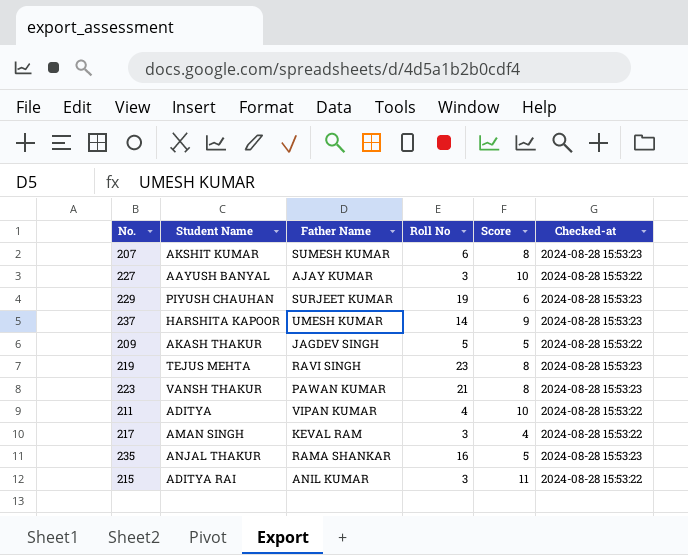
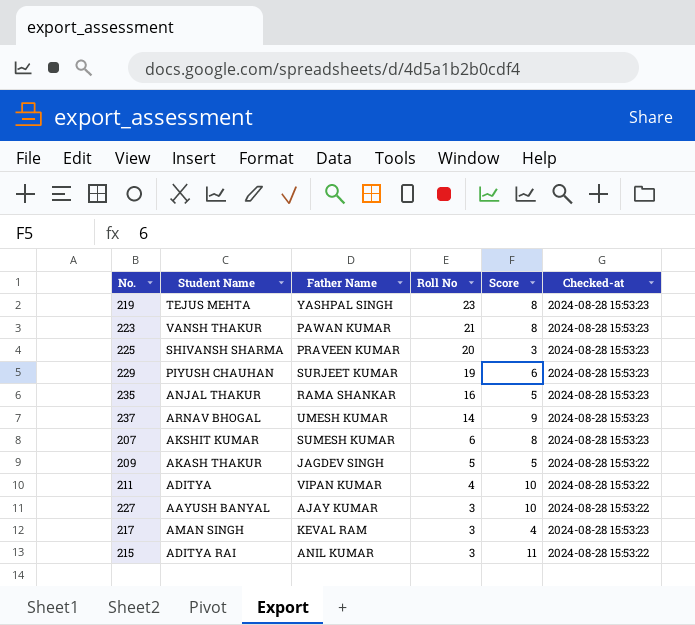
row order: none -> Roll No descending
219 | Father Name: RAVI SINGH -> YASHPAL SINGH
row 225: none -> SHIVANSH SHARMA | PRAVEEN KUMAR | 20 | 3 | 2024-08-28 15:53:23
237 | Student Name: HARSHITA KAPOOR -> ARNAV BHOGAL
217 | Checked-at: 2024-08-28 15:53:22 -> 2024-08-28 15:53:23

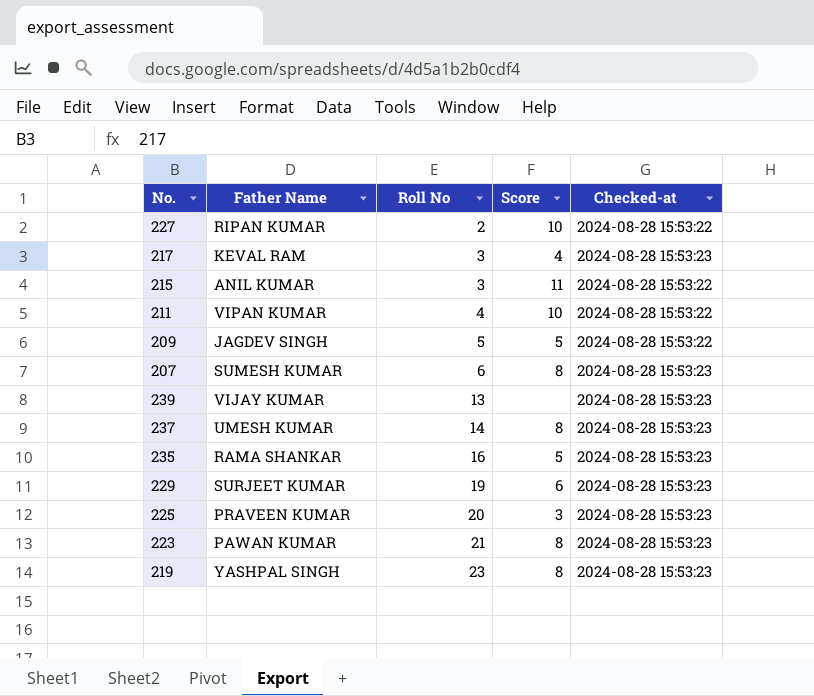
row order: Roll No descending -> Roll No ascending
column Student Name | position: 2 -> none
227 | Father Name: AJAY KUMAR -> RIPAN KUMAR
227 | Roll No: 3 -> 2
row 239: none -> VIJAY KUMAR | 13 | none | 2024-08-28 15:53:23
237 | Score: 9 -> 8

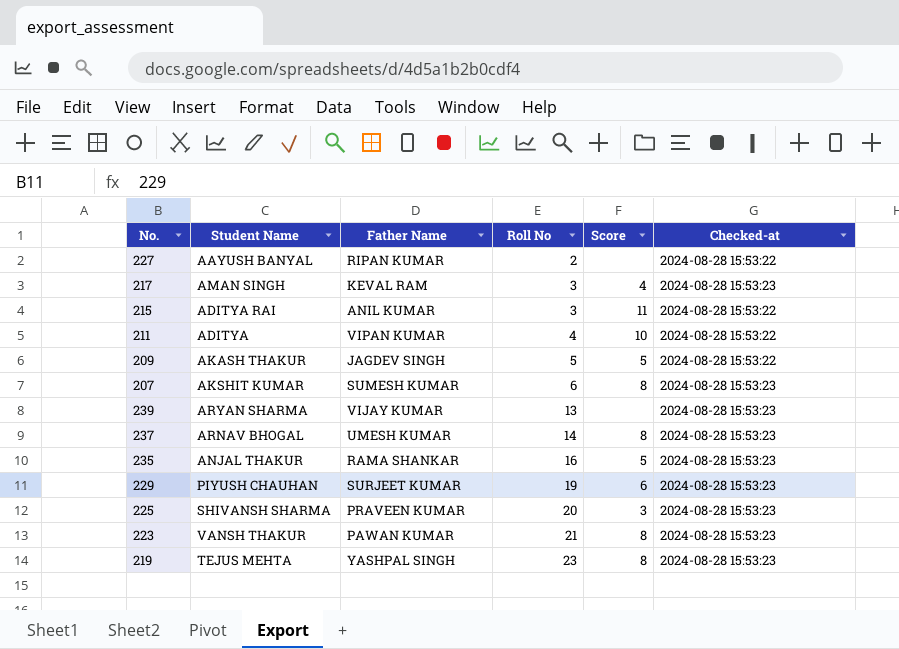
column Student Name | position: none -> 2
227 | Score: 10 -> none

